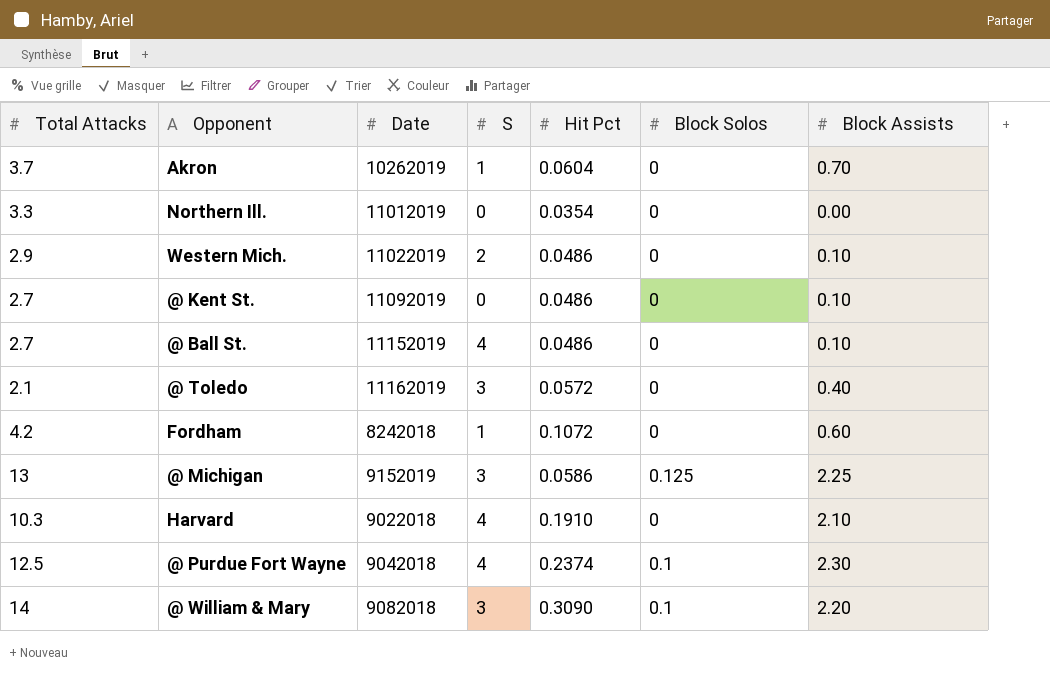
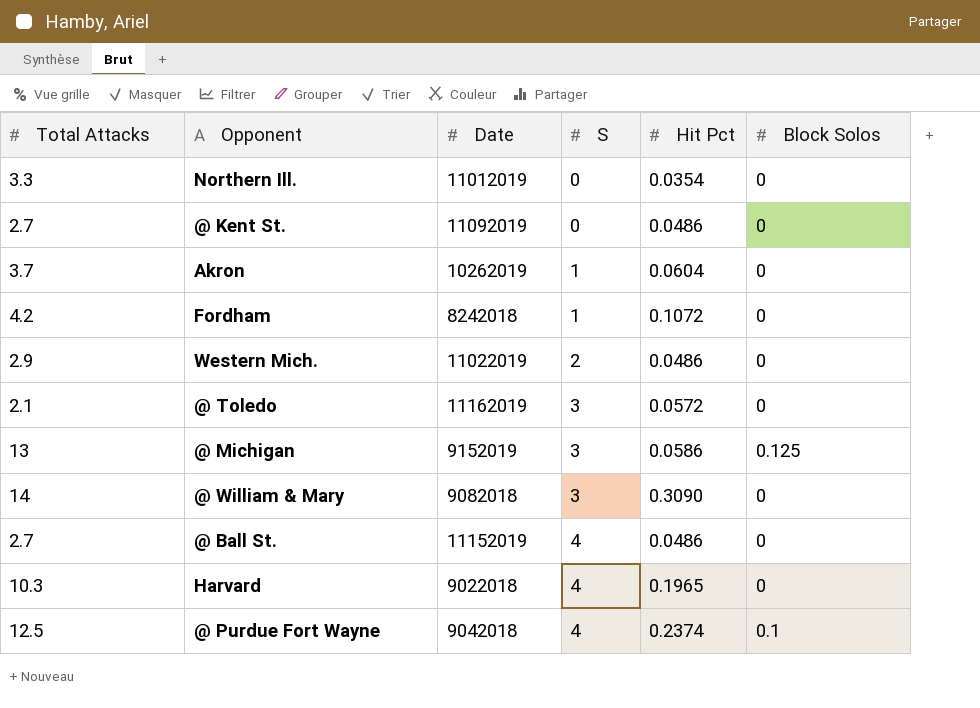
row order: none -> S ascending
column Block Assists | position: 7 -> none
@ William & Mary | Block Solos: 0.1 -> 0
Harvard | Hit Pct: 0.1910 -> 0.1965

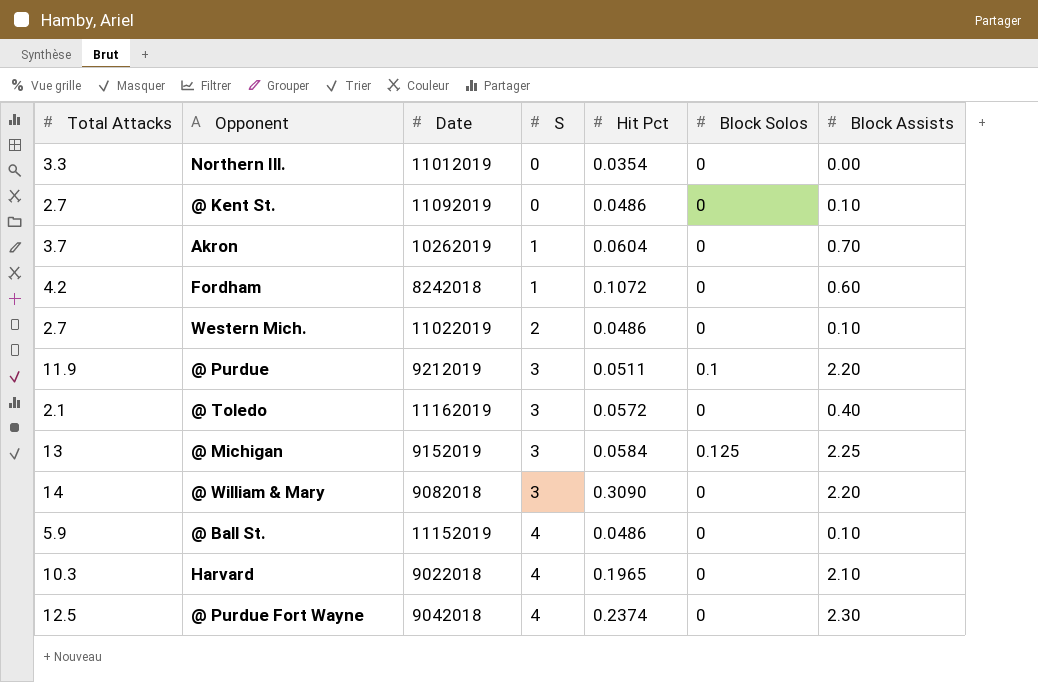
column Block Assists | position: none -> 7
Western Mich. | Total Attacks: 2.9 -> 2.7
row @ Purdue: none -> 11.9 | 9212019 | 3 | 0.0511 | 0.1 | 2.20
@ Michigan | Hit Pct: 0.0586 -> 0.0584
@ Ball St. | Total Attacks: 2.7 -> 5.9
@ Purdue Fort Wayne | Block Solos: 0.1 -> 0

